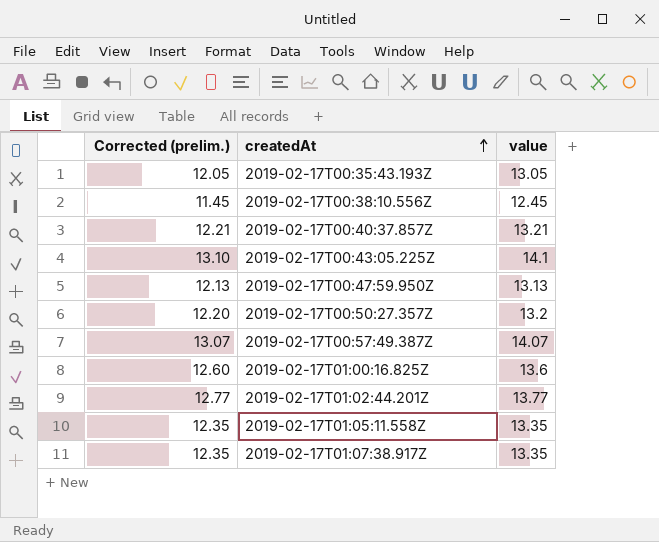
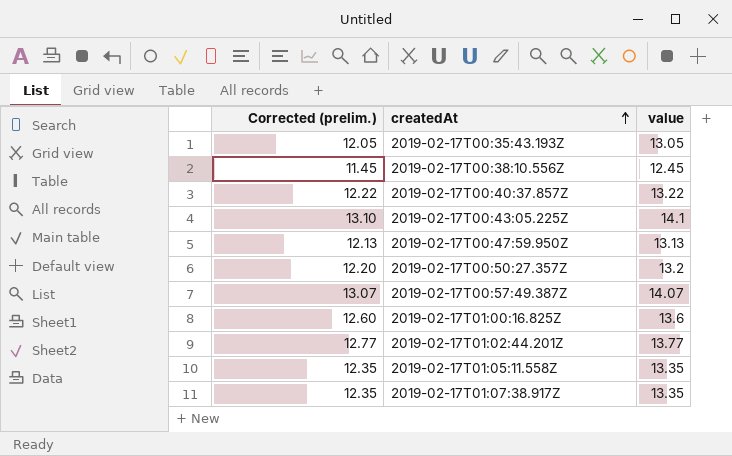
2019-02-17T00:40:37.857Z | Corrected (prelim.): 12.21 -> 12.22
2019-02-17T00:40:37.857Z | value: 13.21 -> 13.22

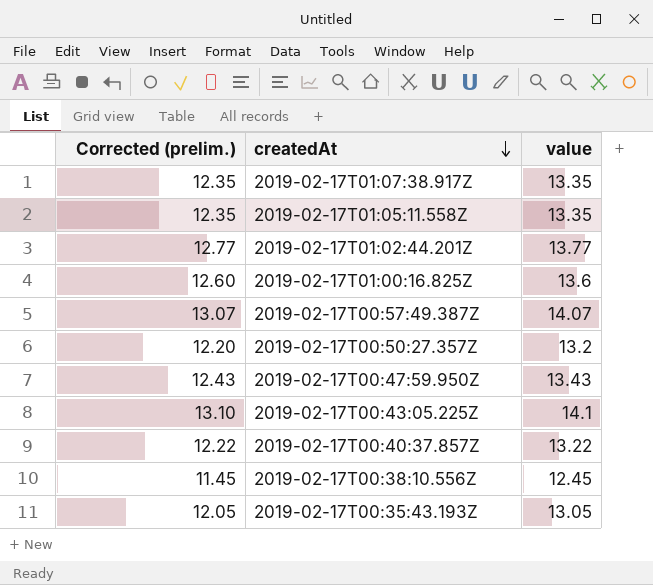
row order: createdAt ascending -> createdAt descending
2019-02-17T00:47:59.950Z | Corrected (prelim.): 12.13 -> 12.43
2019-02-17T00:47:59.950Z | value: 13.13 -> 13.43

